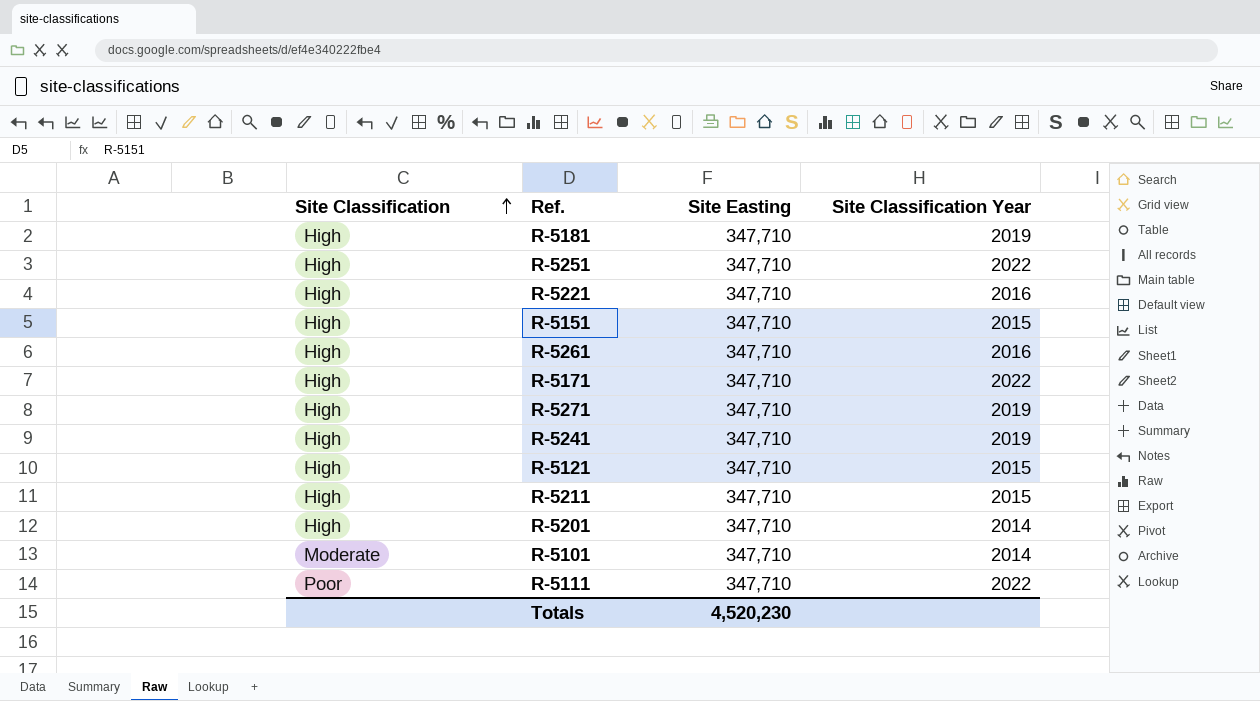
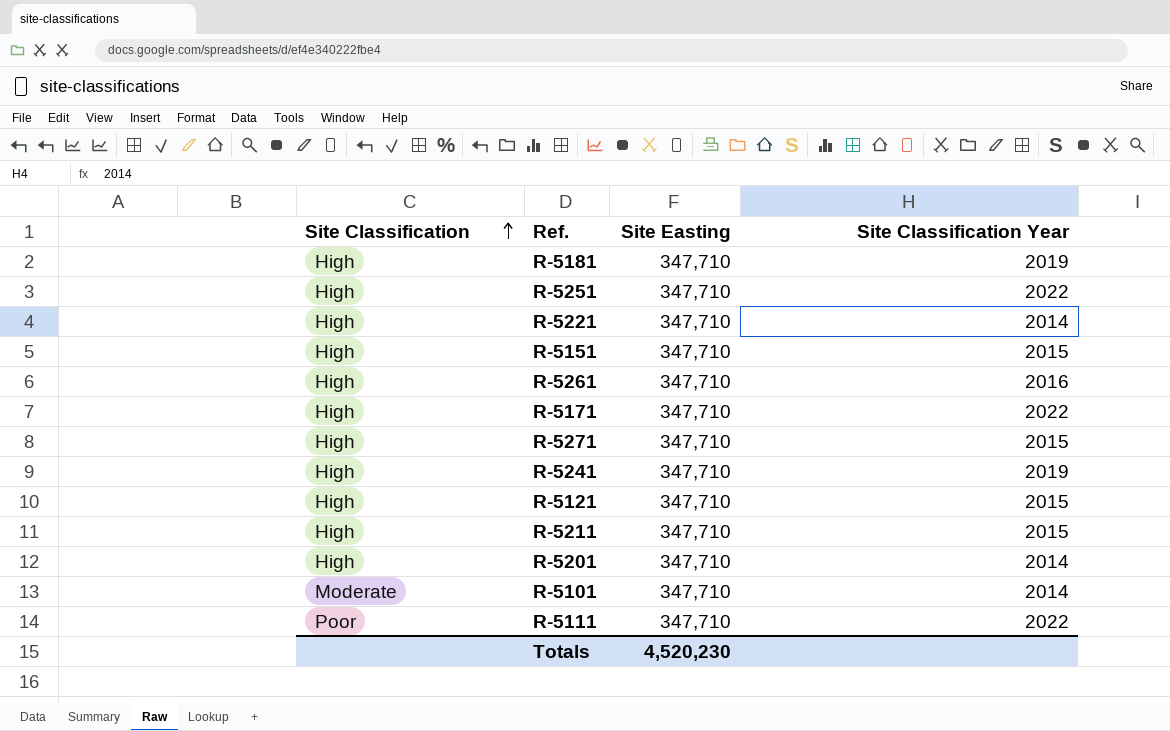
R-5221 | Site Classification Year: 2016 -> 2014
R-5271 | Site Classification Year: 2019 -> 2015

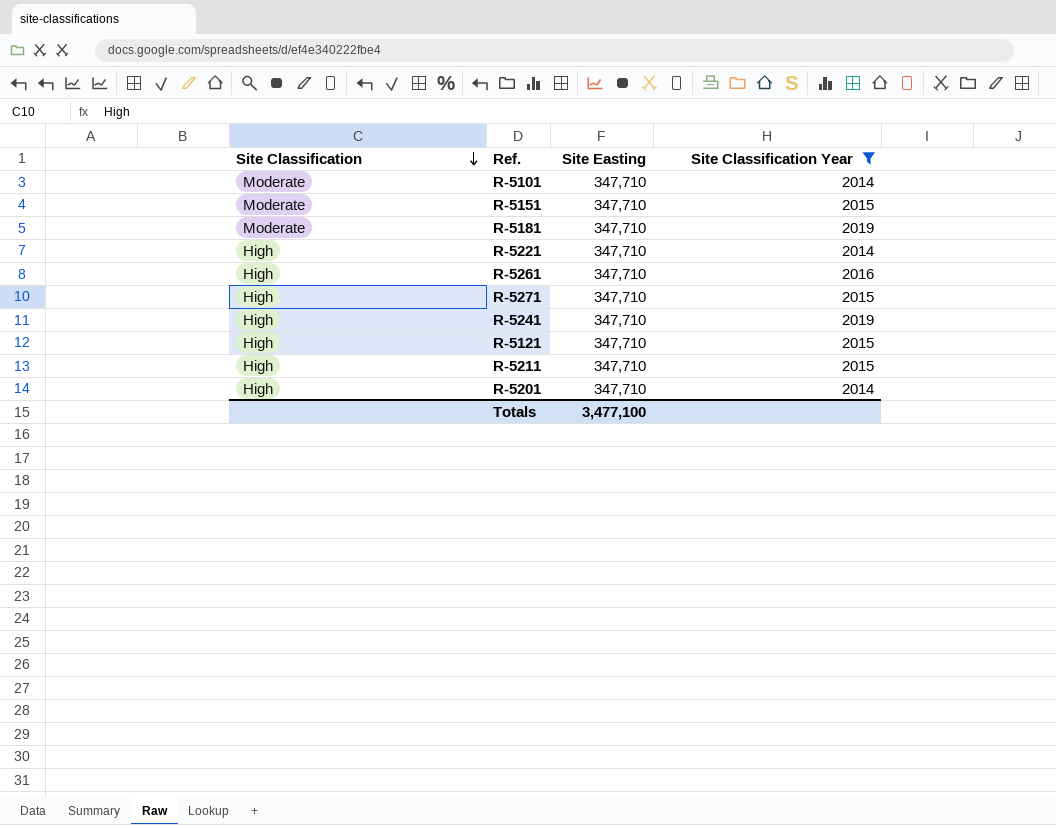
filter: none -> Site Classification Year != 2022
row order: Site Classification ascending -> Site Classification descending
R-5151 | Site Classification: High -> Moderate
R-5181 | Site Classification: High -> Moderate
Totals | Site Easting: 4,520,230 -> 3,477,100

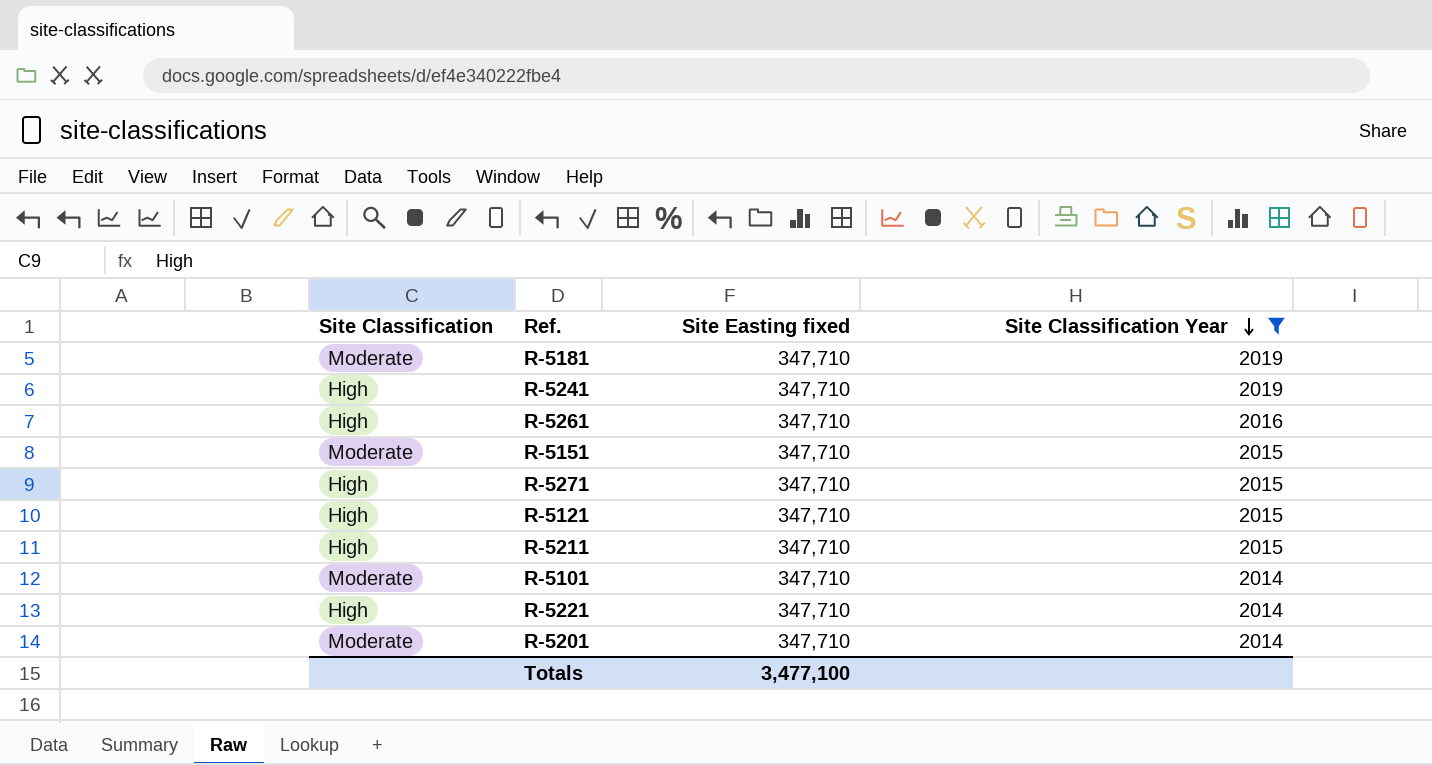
row order: Site Classification descending -> Site Classification Year descending
column name: Site Easting -> Site Easting fixed
R-5201 | Site Classification: High -> Moderate

